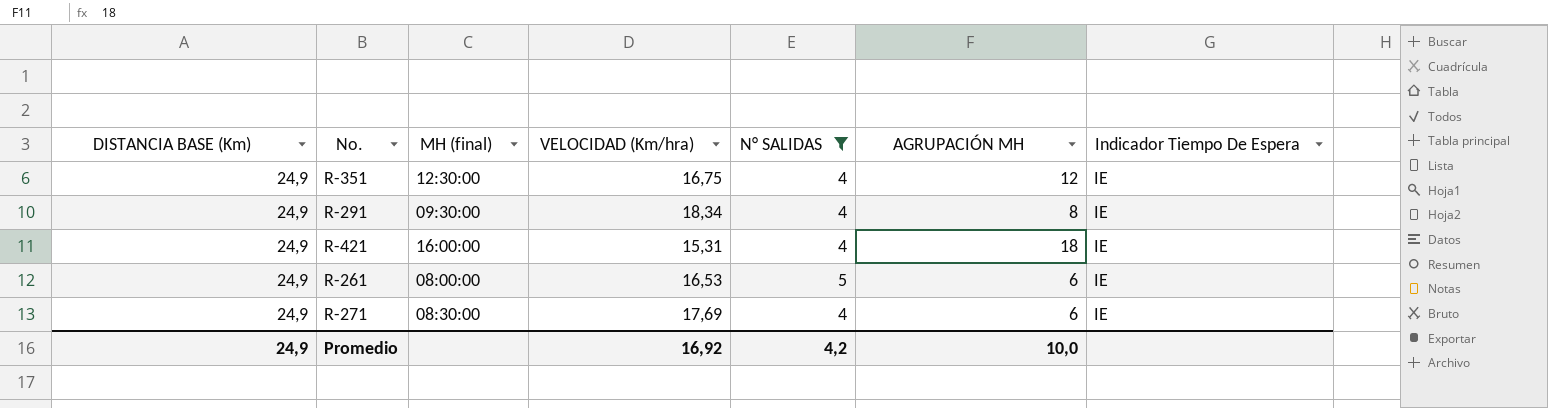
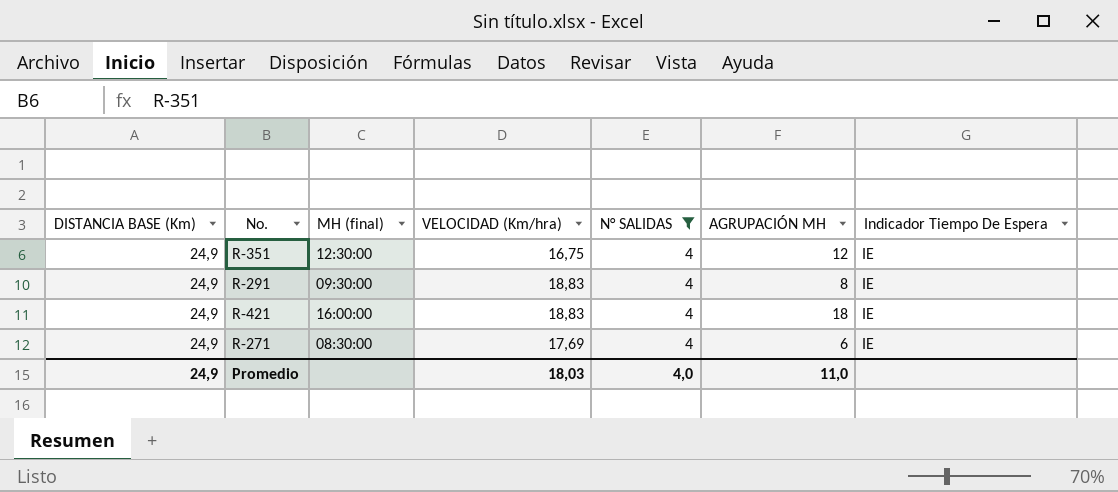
row R-261: 24,9 | 08:00:00 | 16,53 | 5 | 6 | IE -> none
R-291 | VELOCIDAD (Km/hra): 18,34 -> 18,83
R-421 | VELOCIDAD (Km/hra): 15,31 -> 18,83
Promedio | VELOCIDAD (Km/hra): 16,92 -> 18,03
Promedio | N° SALIDAS: 4,2 -> 4,0
Promedio | AGRUPACIÓN MH: 10,0 -> 11,0

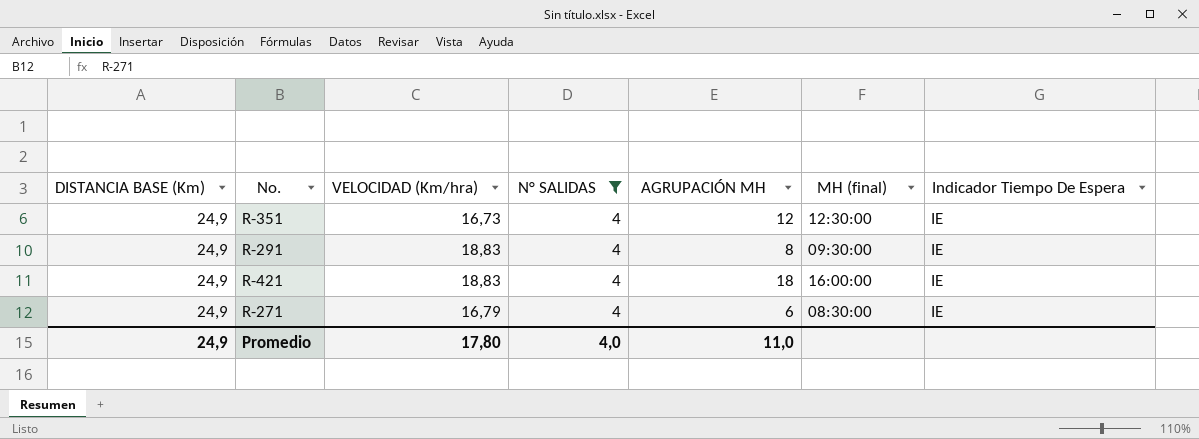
column MH (final) | position: 3 -> 6
R-351 | VELOCIDAD (Km/hra): 16,75 -> 16,73
R-271 | VELOCIDAD (Km/hra): 17,69 -> 16,79
Promedio | VELOCIDAD (Km/hra): 18,03 -> 17,80

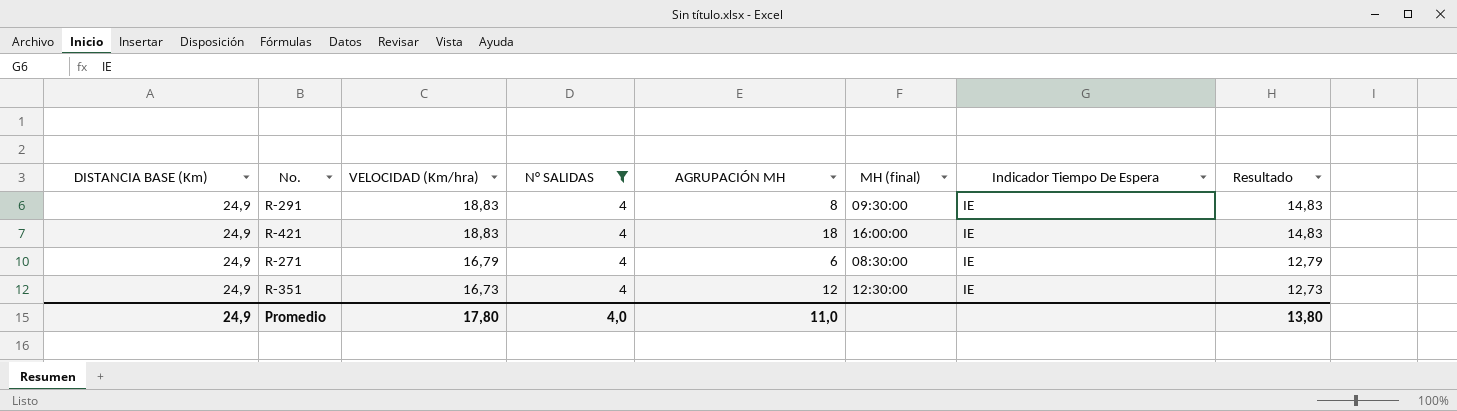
row order: none -> VELOCIDAD (Km/hra) descending
column Resultado | formula: none -> [VELOCIDAD (Km/hra)] - [N° SALIDAS]

